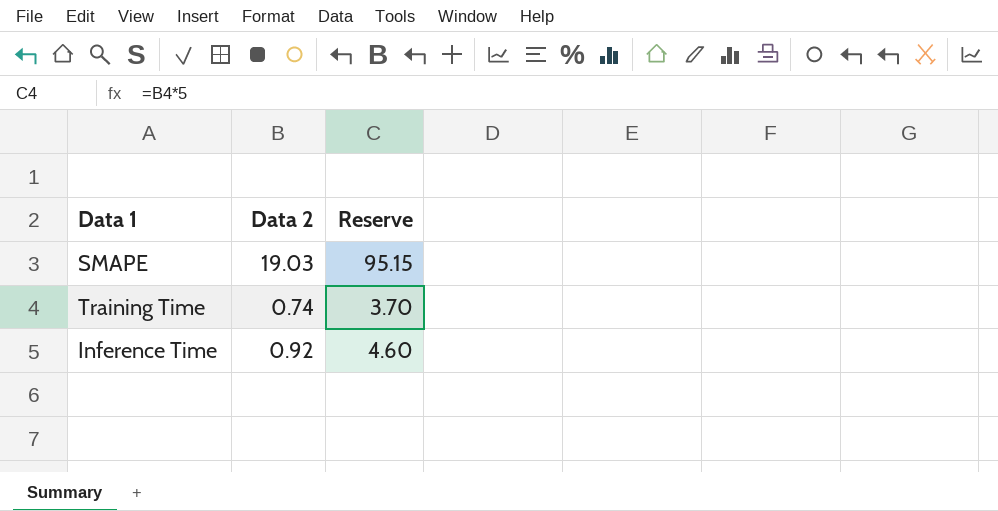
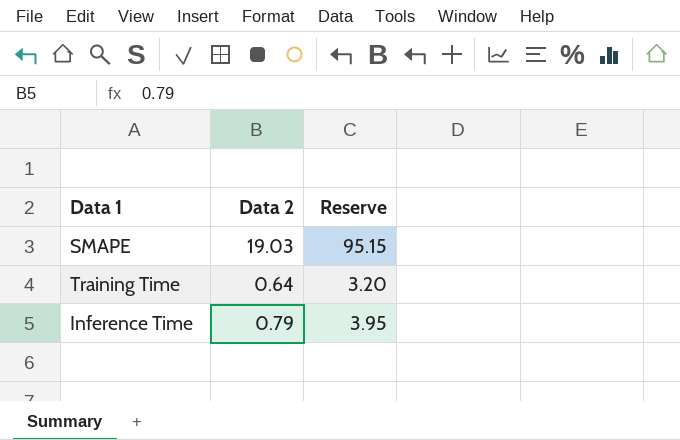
Training Time | Data 2: 0.74 -> 0.64
Training Time | Reserve: 3.70 -> 3.20
Inference Time | Data 2: 0.92 -> 0.79
Inference Time | Reserve: 4.60 -> 3.95

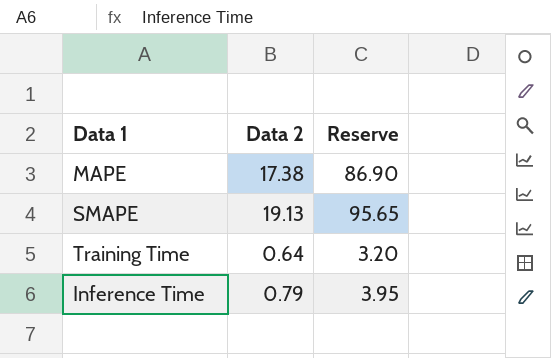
row MAPE: none -> 17.38 | 86.90
SMAPE | Data 2: 19.03 -> 19.13
SMAPE | Reserve: 95.15 -> 95.65

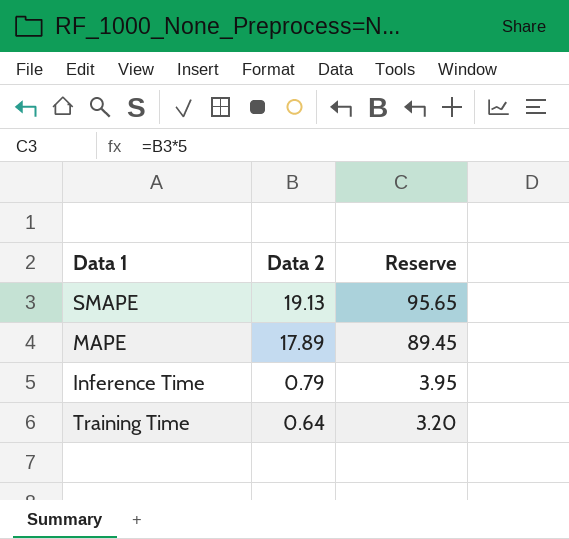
row order: none -> Data 2 descending
MAPE | Data 2: 17.38 -> 17.89
MAPE | Reserve: 86.90 -> 89.45

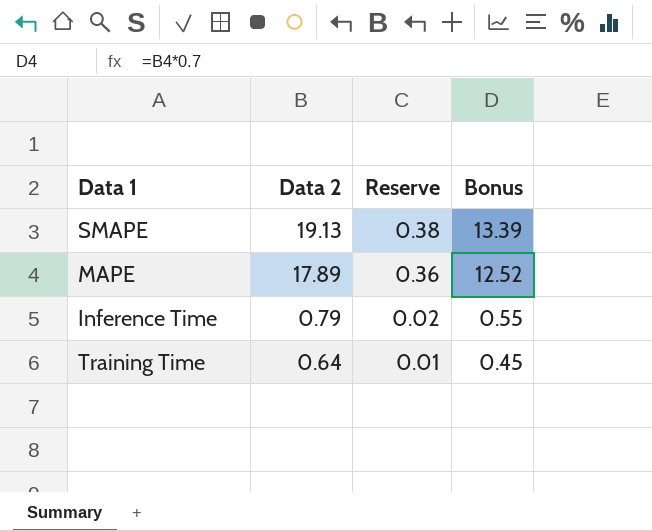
column Reserve | formula: [Data 2] * 5 -> [Data 2] * 0.02
column Bonus | formula: none -> [Data 2] * 0.7

